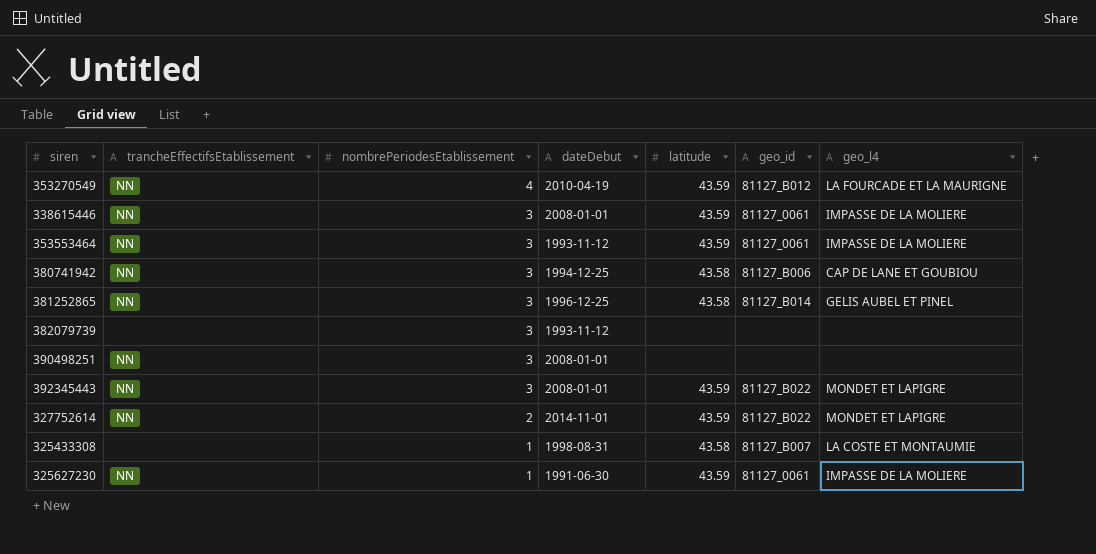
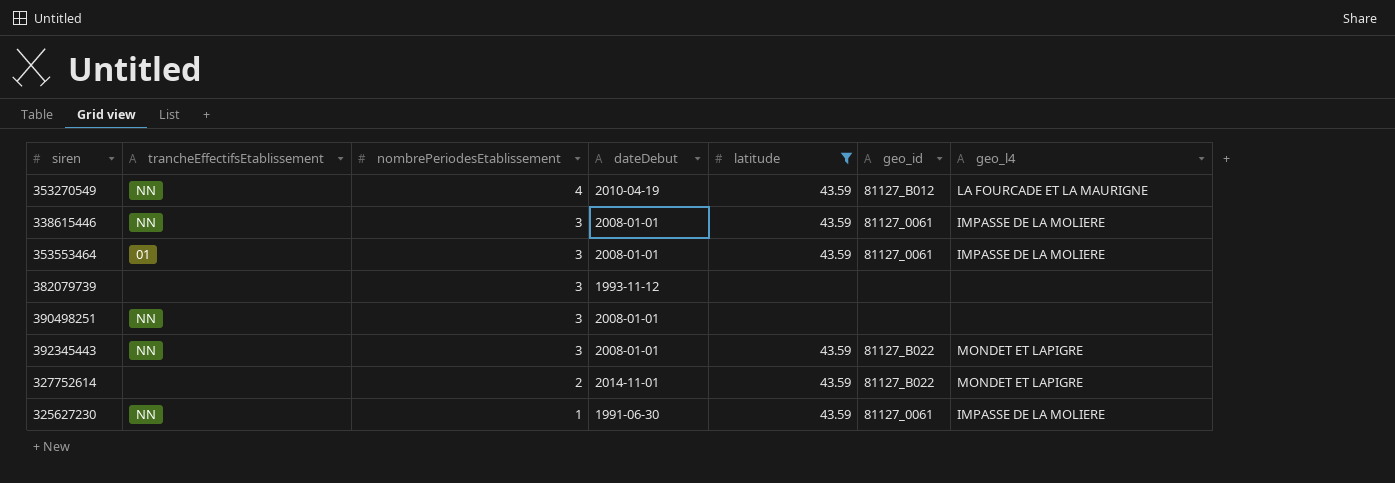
filter: none -> latitude != 43.58
353553464 | trancheEffectifsEtablissement: NN -> 01
353553464 | dateDebut: 1993-11-12 -> 2008-01-01
327752614 | trancheEffectifsEtablissement: NN -> none

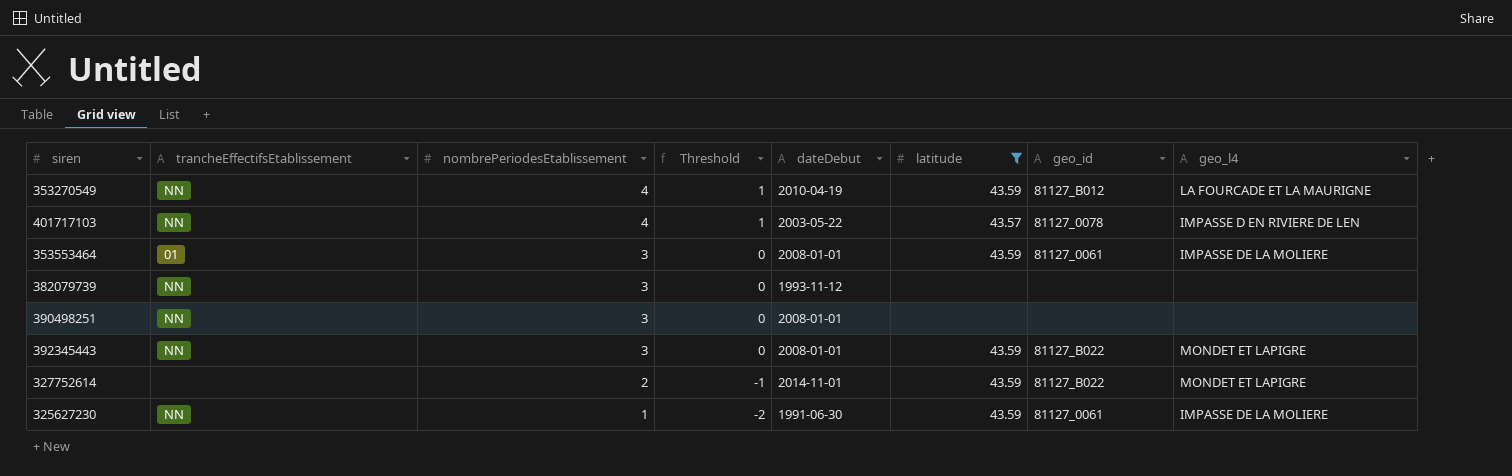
column Threshold | formula: none -> [nombrePeriodesEtablissement] - 3
row 338615446: NN | 3 | 2008-01-01 | 43.59 | 81127_0061 | IMPASSE DE LA MOLIERE -> none
row 401717103: none -> NN | 4 | 1 | 2003-05-22 | 43.57 | 81127_0078 | IMPASSE D EN RIVIERE DE LEN
382079739 | trancheEffectifsEtablissement: none -> NN

